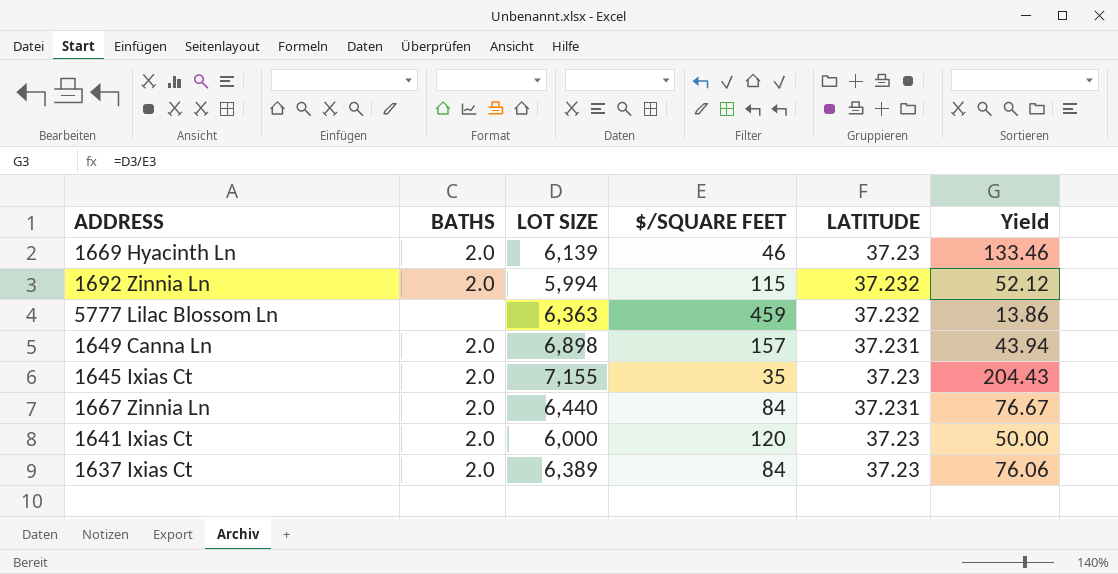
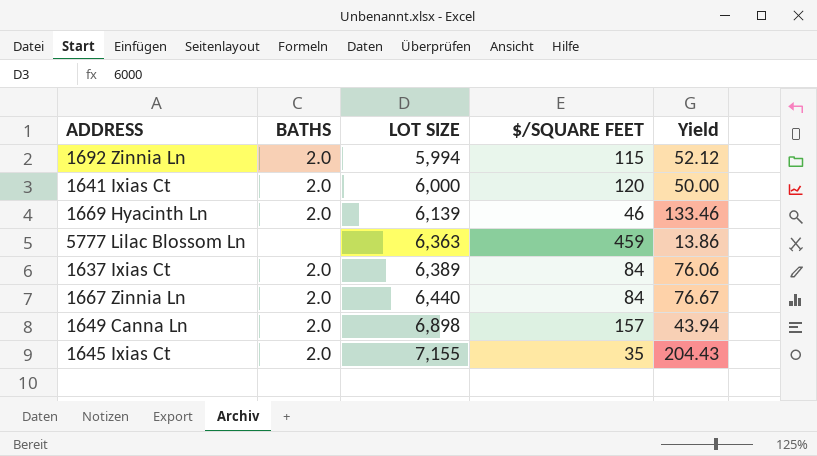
row order: none -> LOT SIZE ascending
column LATITUDE | position: 5 -> none

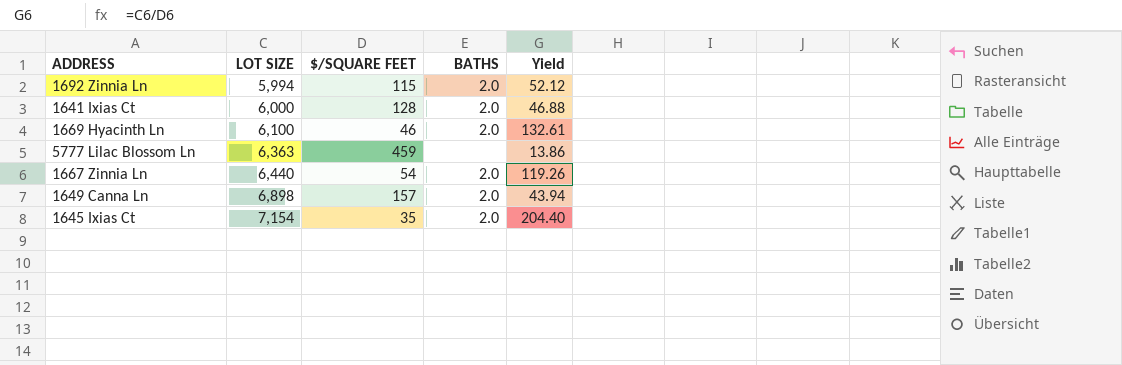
column BATHS | position: 2 -> 4
row 1637 Ixias Ct: 2.0 | 6,389 | 84 | 76.06 -> none
1641 Ixias Ct | $/SQUARE FEET: 120 -> 128
1641 Ixias Ct | Yield: 50.00 -> 46.88
1669 Hyacinth Ln | LOT SIZE: 6,139 -> 6,100
1669 Hyacinth Ln | Yield: 133.46 -> 132.61
1667 Zinnia Ln | $/SQUARE FEET: 84 -> 54
1667 Zinnia Ln | Yield: 76.67 -> 119.26
1645 Ixias Ct | LOT SIZE: 7,155 -> 7,154
1645 Ixias Ct | Yield: 204.43 -> 204.40

